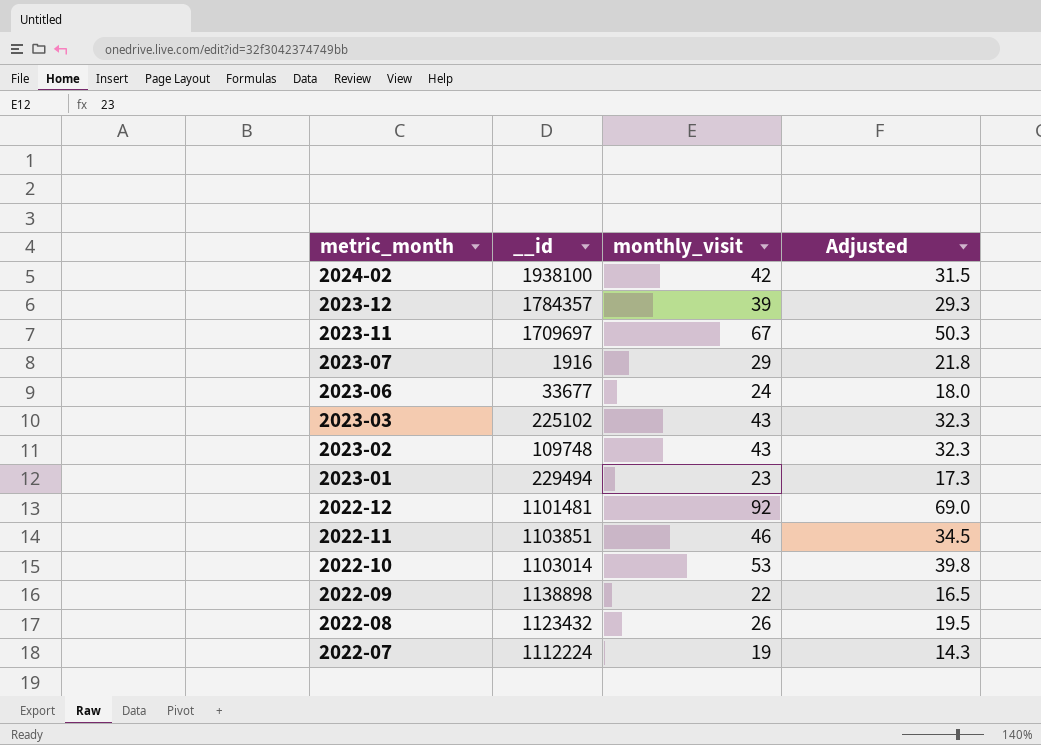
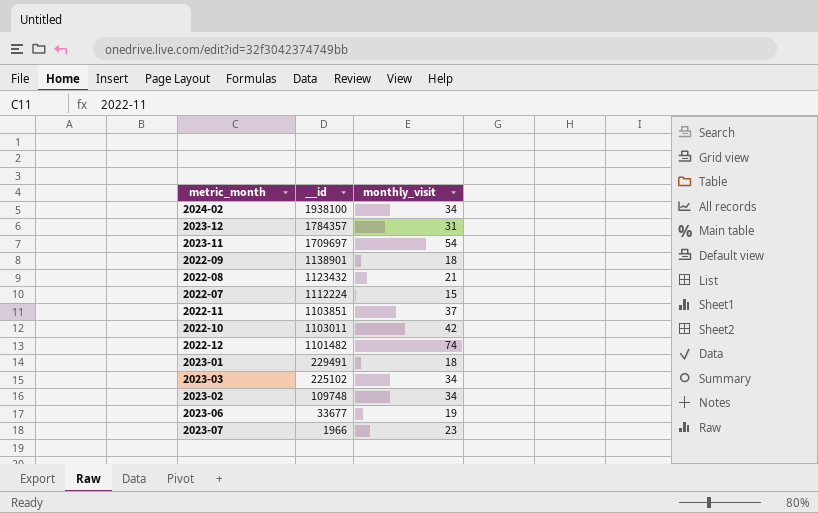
row order: metric_month descending -> __id descending
column Adjusted | formula: [monthly_visit] * 0.75 -> none
2024-02 | monthly_visit: 42 -> 34
2023-12 | monthly_visit: 39 -> 31
2023-11 | monthly_visit: 67 -> 54
2022-09 | __id: 1138898 -> 1138901
2022-09 | monthly_visit: 22 -> 18
2022-08 | monthly_visit: 26 -> 21
2022-07 | monthly_visit: 19 -> 15
2022-11 | monthly_visit: 46 -> 37
2022-10 | __id: 1103014 -> 1103011
2022-10 | monthly_visit: 53 -> 42
2022-12 | __id: 1101481 -> 1101482
2022-12 | monthly_visit: 92 -> 74
2023-01 | __id: 229494 -> 229491
2023-01 | monthly_visit: 23 -> 18
2023-03 | monthly_visit: 43 -> 34
2023-02 | monthly_visit: 43 -> 34
2023-06 | monthly_visit: 24 -> 19
2023-07 | __id: 1916 -> 1966
2023-07 | monthly_visit: 29 -> 23

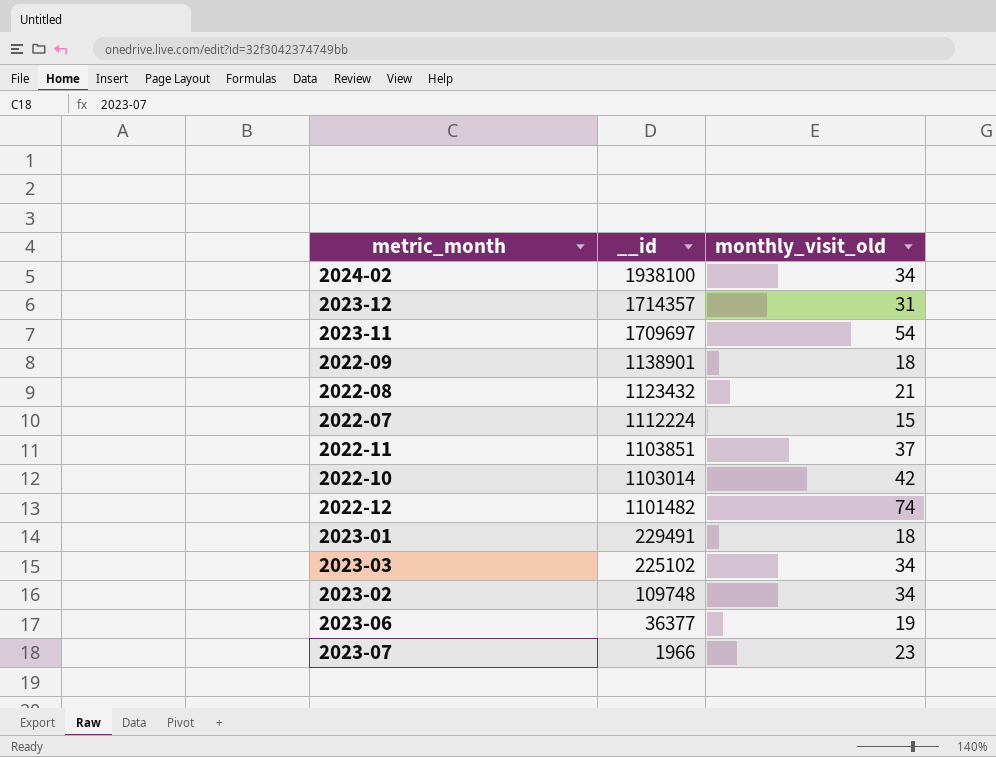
column name: monthly_visit -> monthly_visit_old
2023-12 | __id: 1784357 -> 1714357
2022-10 | __id: 1103011 -> 1103014
2023-06 | __id: 33677 -> 36377

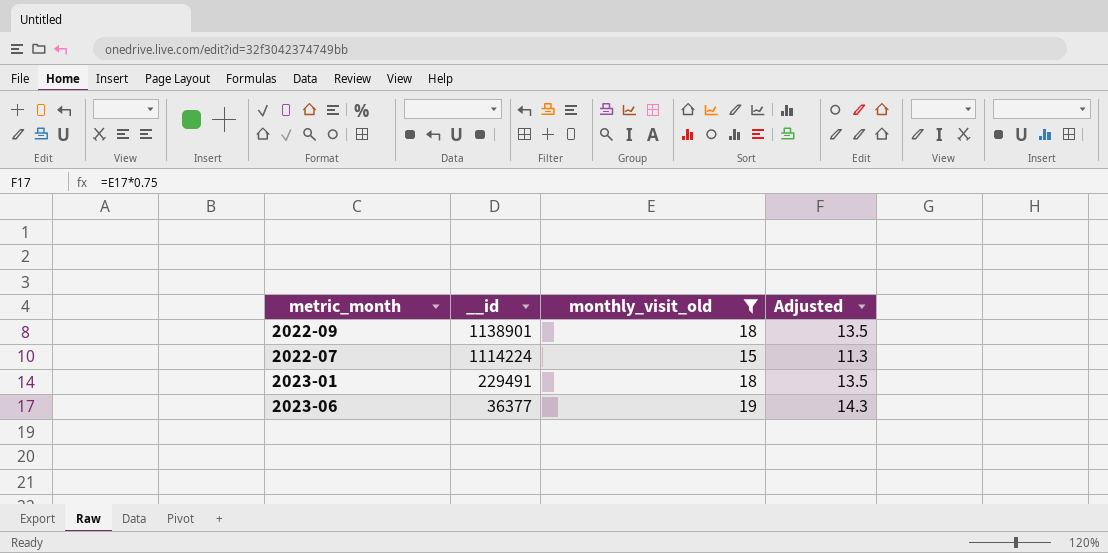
filter: none -> monthly_visit_old <= 19
column Adjusted | formula: none -> [monthly_visit_old] * 0.75
2022-07 | __id: 1112224 -> 1114224

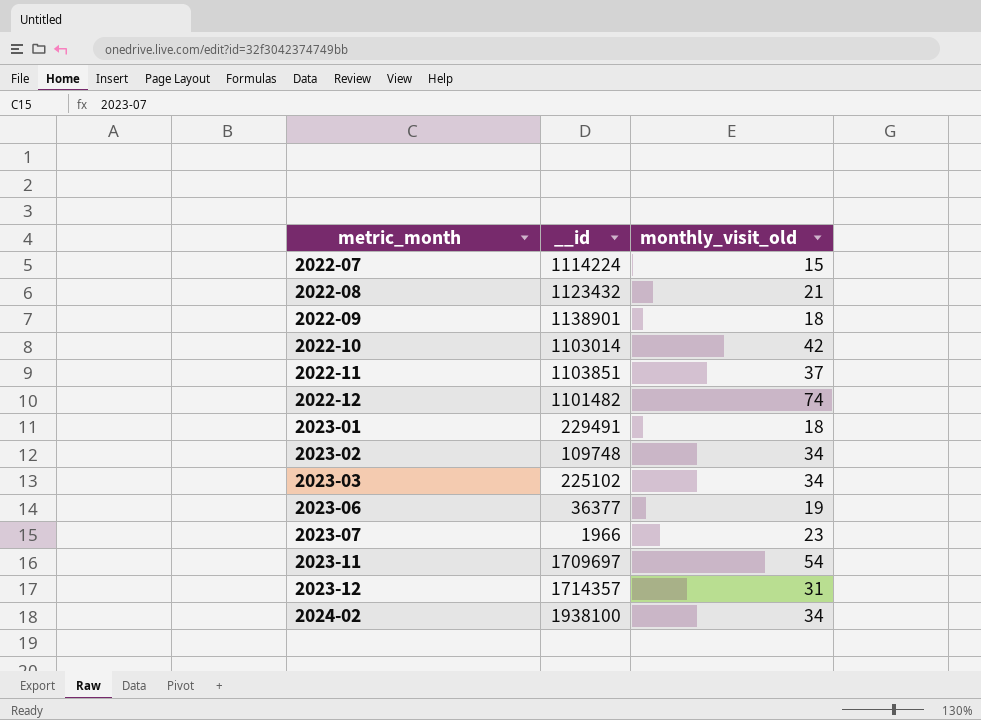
filter: monthly_visit_old <= 19 -> none
row order: __id descending -> metric_month ascending
column Adjusted | formula: [monthly_visit_old] * 0.75 -> none

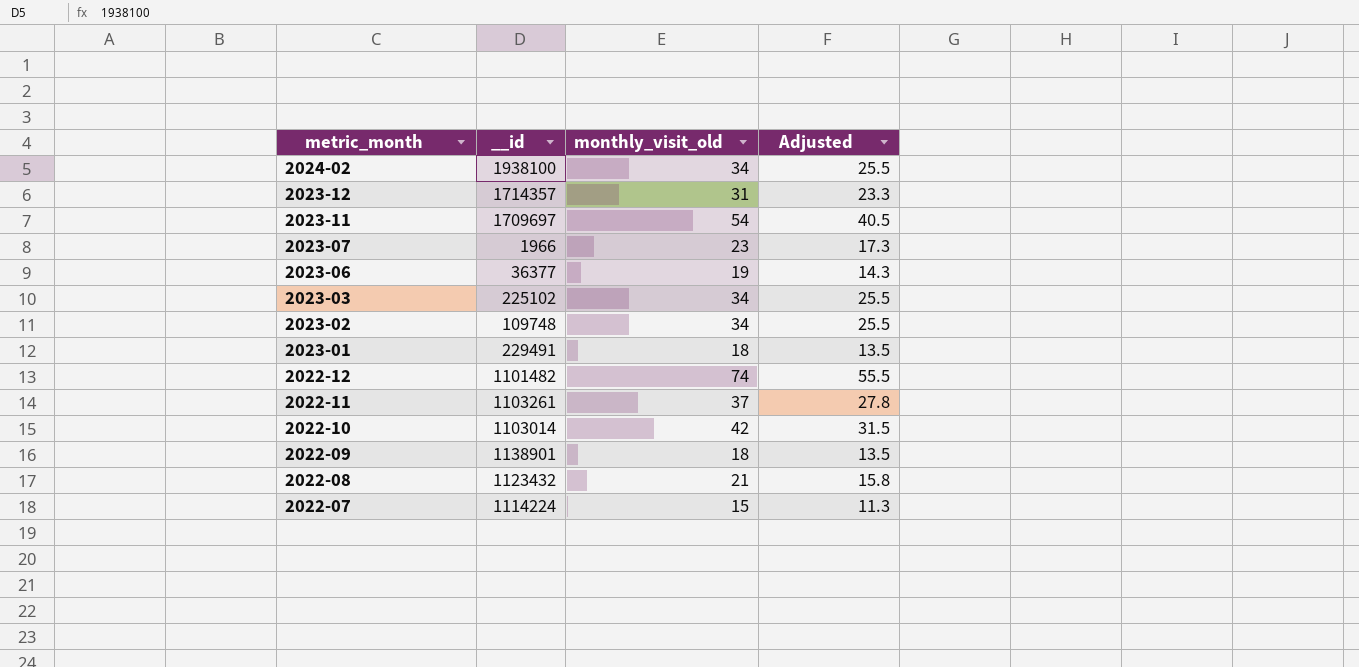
row order: metric_month ascending -> metric_month descending
column Adjusted | formula: none -> [monthly_visit_old] * 0.75
2022-11 | __id: 1103851 -> 1103261

